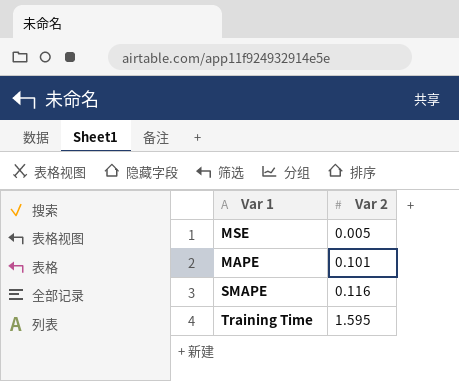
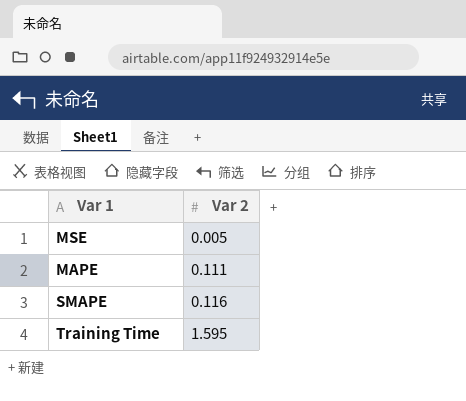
MAPE | Var 2: 0.101 -> 0.111

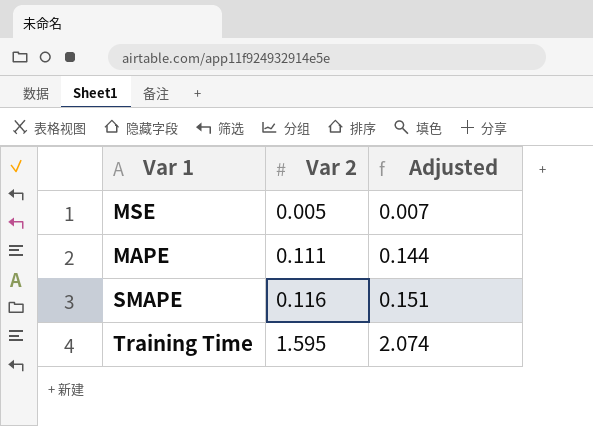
column Adjusted | formula: none -> [Var 2] * 1.3

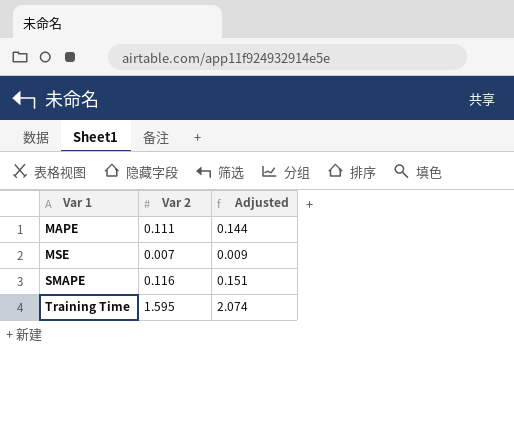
row order: Var 2 ascending -> Var 1 ascending
MSE | Var 2: 0.005 -> 0.007
MSE | Adjusted: 0.007 -> 0.009

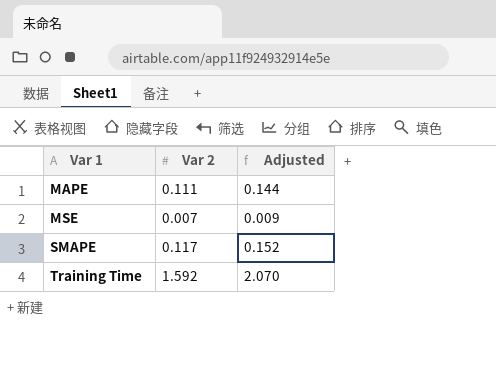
SMAPE | Var 2: 0.116 -> 0.117
SMAPE | Adjusted: 0.151 -> 0.152
Training Time | Var 2: 1.595 -> 1.592
Training Time | Adjusted: 2.074 -> 2.070

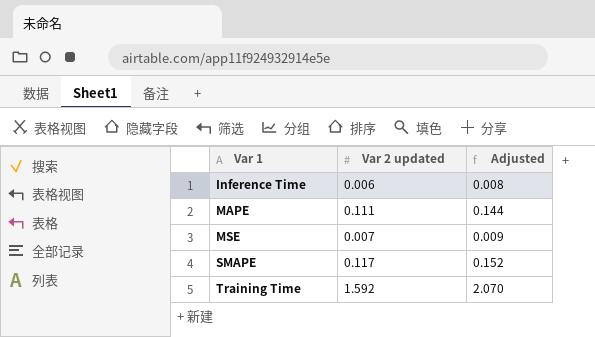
column name: Var 2 -> Var 2 updated
row Inference Time: none -> 0.006 | 0.008

